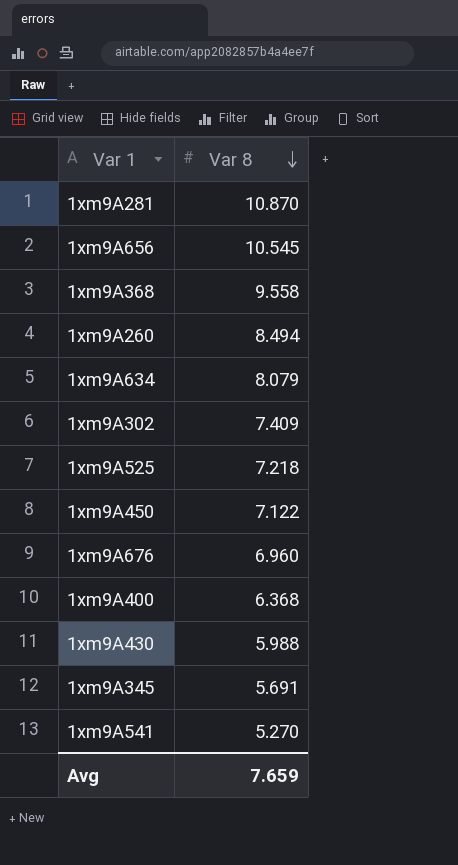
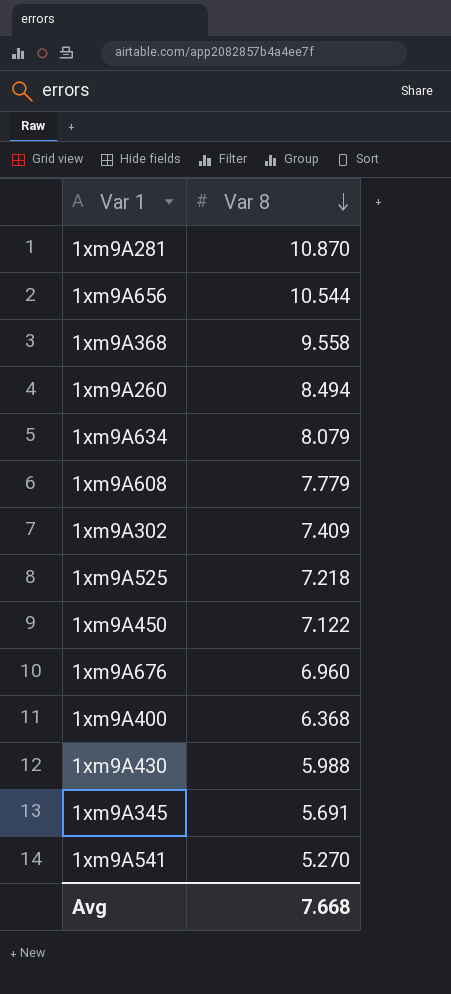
1xm9A656 | Var 8: 10.545 -> 10.544
row 1xm9A608: none -> 7.779
Avg | Var 8: 7.659 -> 7.668

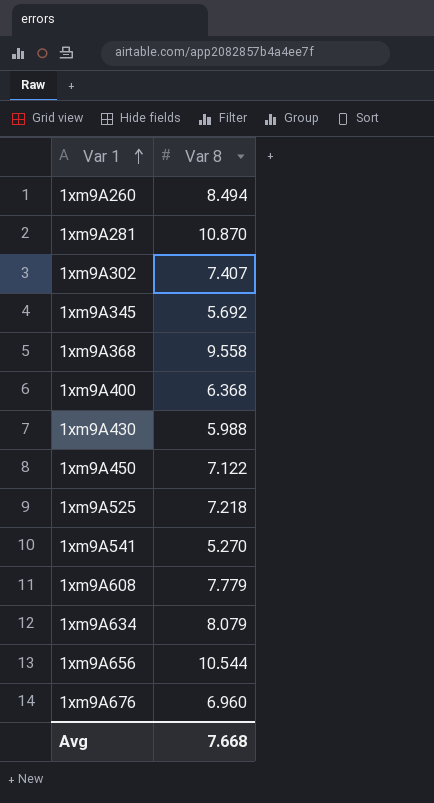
row order: Var 8 descending -> Var 1 ascending
1xm9A302 | Var 8: 7.409 -> 7.407
1xm9A345 | Var 8: 5.691 -> 5.692

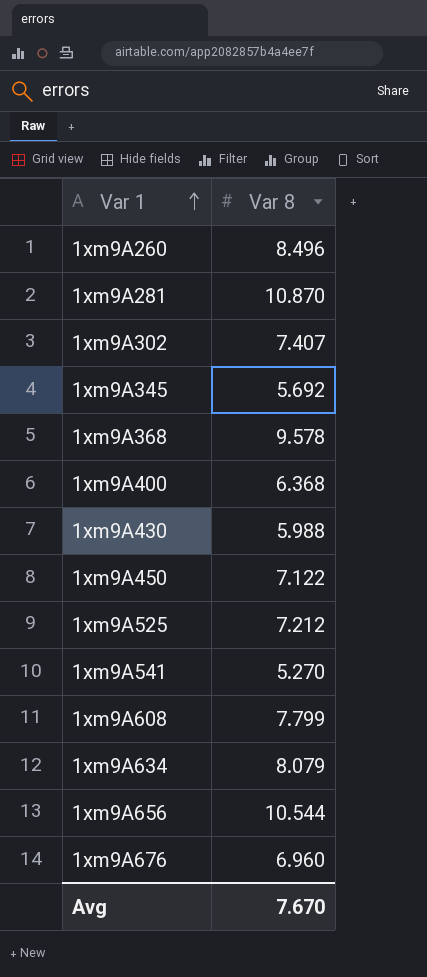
1xm9A260 | Var 8: 8.494 -> 8.496
1xm9A368 | Var 8: 9.558 -> 9.578
1xm9A525 | Var 8: 7.218 -> 7.212
1xm9A608 | Var 8: 7.779 -> 7.799
Avg | Var 8: 7.668 -> 7.670

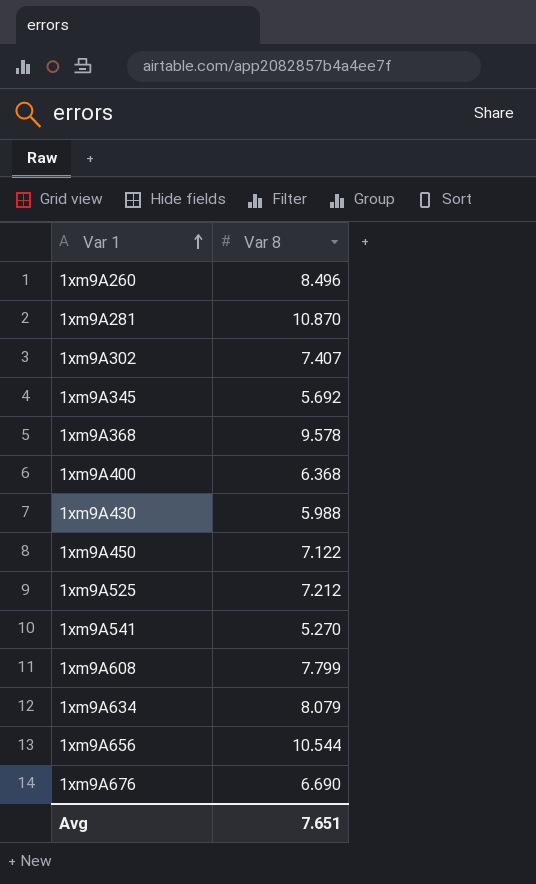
1xm9A676 | Var 8: 6.960 -> 6.690
Avg | Var 8: 7.670 -> 7.651

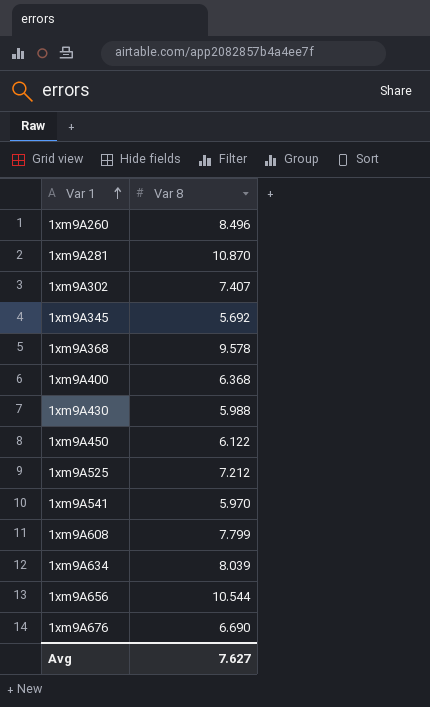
1xm9A450 | Var 8: 7.122 -> 6.122
1xm9A541 | Var 8: 5.270 -> 5.970
1xm9A634 | Var 8: 8.079 -> 8.039
Avg | Var 8: 7.651 -> 7.627

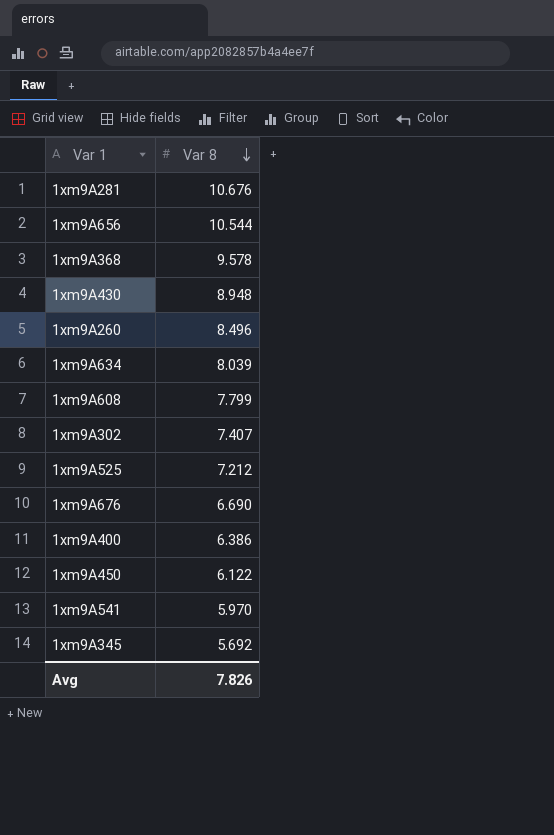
row order: Var 1 ascending -> Var 8 descending
1xm9A281 | Var 8: 10.870 -> 10.676
1xm9A430 | Var 8: 5.988 -> 8.948
1xm9A400 | Var 8: 6.368 -> 6.386
Avg | Var 8: 7.627 -> 7.826

